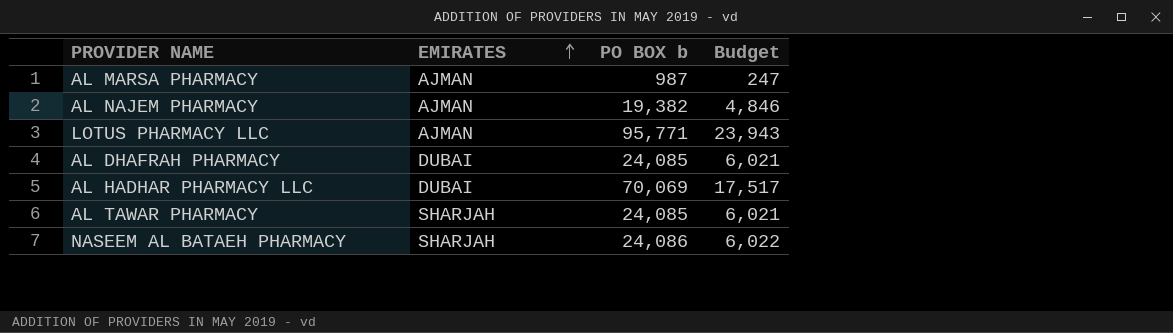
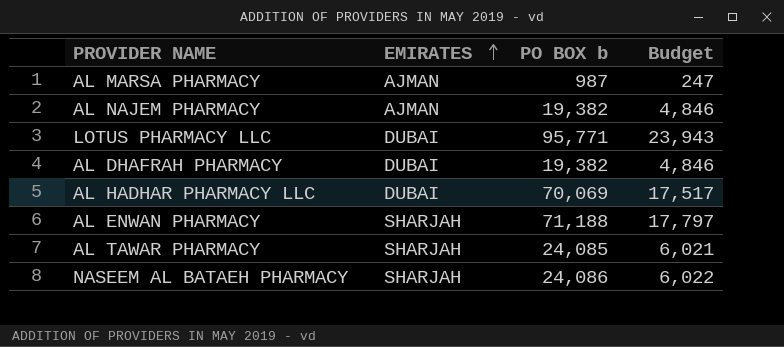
LOTUS PHARMACY LLC | EMIRATES: AJMAN -> DUBAI
AL DHAFRAH PHARMACY | PO BOX b: 24,085 -> 19,382
AL DHAFRAH PHARMACY | Budget: 6,021 -> 4,846
row AL ENWAN PHARMACY: none -> SHARJAH | 71,188 | 17,797

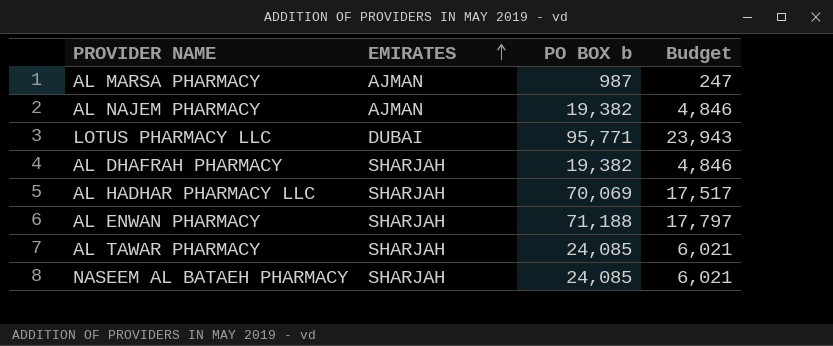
AL DHAFRAH PHARMACY | EMIRATES: DUBAI -> SHARJAH
AL HADHAR PHARMACY LLC | EMIRATES: DUBAI -> SHARJAH
NASEEM AL BATAEH PHARMACY | PO BOX b: 24,086 -> 24,085
NASEEM AL BATAEH PHARMACY | Budget: 6,022 -> 6,021

